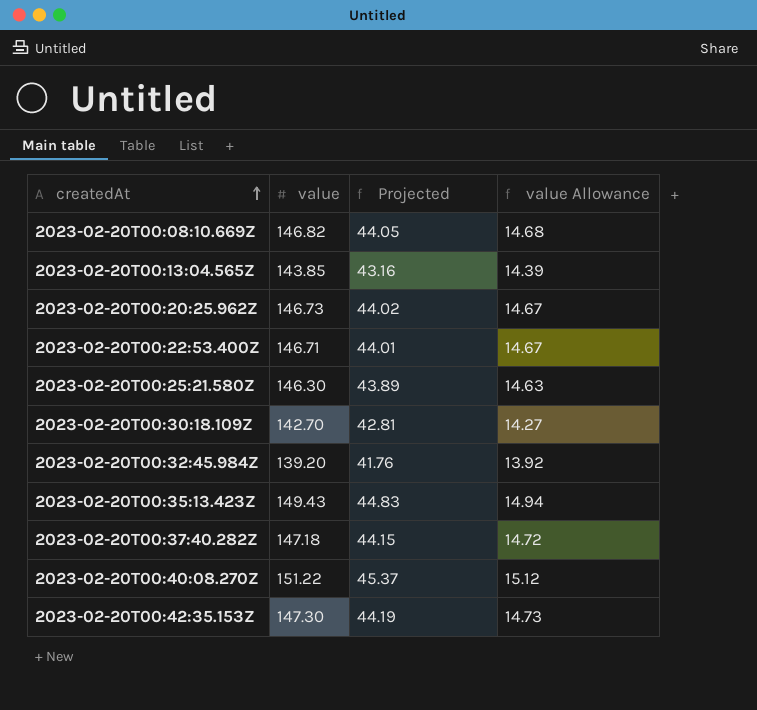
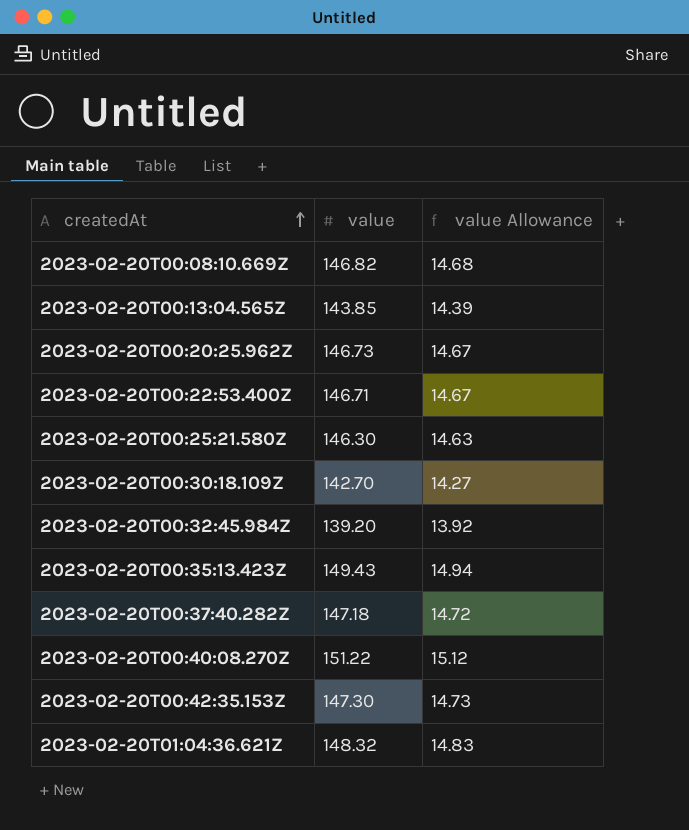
column Projected | formula: [value] * 0.3 -> none
row 2023-02-20T01:04:36.621Z: none -> 148.32 | 14.83

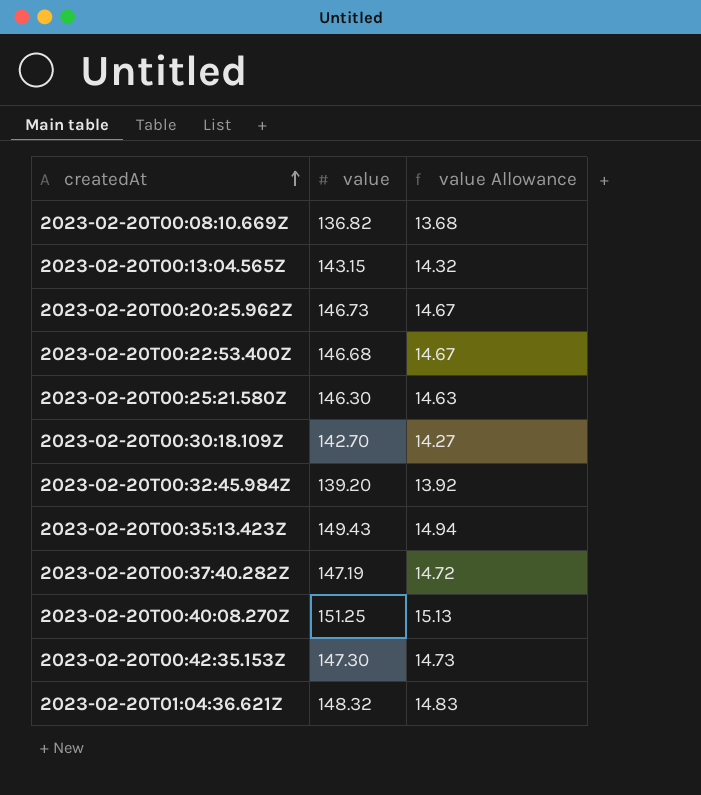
2023-02-20T00:08:10.669Z | value: 146.82 -> 136.82
2023-02-20T00:08:10.669Z | value Allowance: 14.68 -> 13.68
2023-02-20T00:13:04.565Z | value: 143.85 -> 143.15
2023-02-20T00:13:04.565Z | value Allowance: 14.39 -> 14.32
2023-02-20T00:22:53.400Z | value: 146.71 -> 146.68
2023-02-20T00:37:40.282Z | value: 147.18 -> 147.19
2023-02-20T00:40:08.270Z | value: 151.22 -> 151.25
2023-02-20T00:40:08.270Z | value Allowance: 15.12 -> 15.13

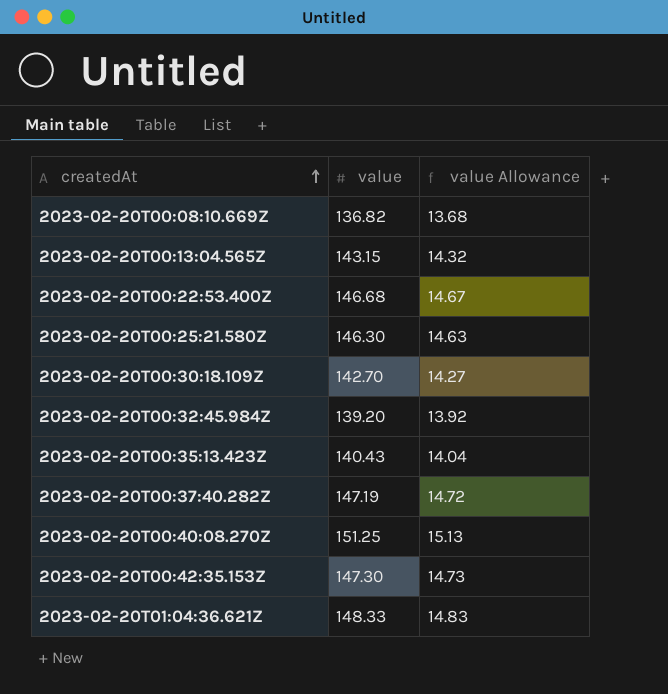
row 2023-02-20T00:20:25.962Z: 146.73 | 14.67 -> none
2023-02-20T00:35:13.423Z | value: 149.43 -> 140.43
2023-02-20T00:35:13.423Z | value Allowance: 14.94 -> 14.04
2023-02-20T01:04:36.621Z | value: 148.32 -> 148.33

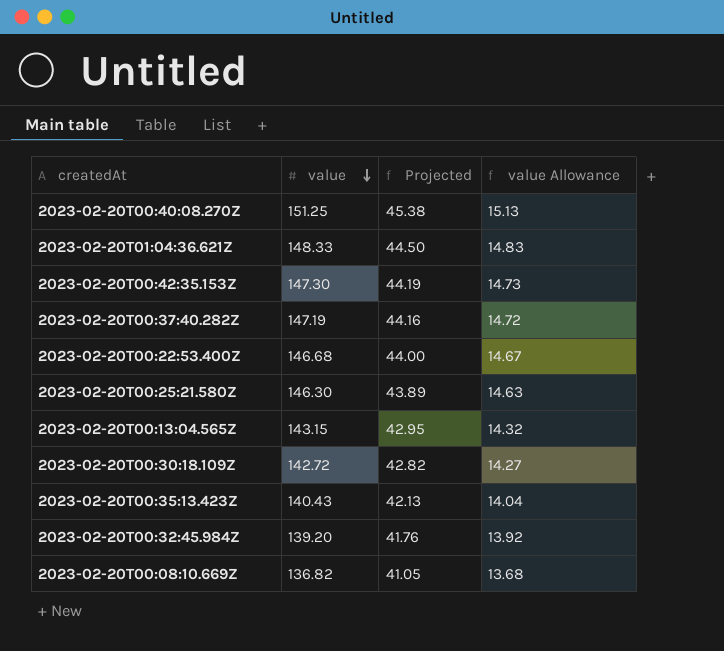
row order: createdAt ascending -> value descending
column Projected | formula: none -> [value] * 0.3
2023-02-20T00:30:18.109Z | value: 142.70 -> 142.72

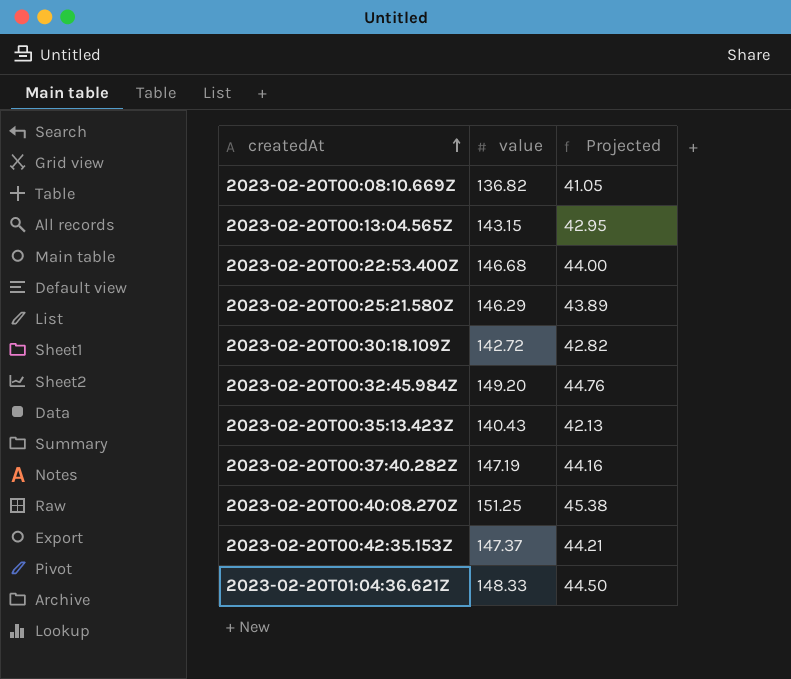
row order: value descending -> createdAt ascending
column value Allowance | formula: [value] * 0.1 -> none
2023-02-20T00:25:21.580Z | value: 146.30 -> 146.29
2023-02-20T00:32:45.984Z | value: 139.20 -> 149.20
2023-02-20T00:32:45.984Z | Projected: 41.76 -> 44.76
2023-02-20T00:42:35.153Z | value: 147.30 -> 147.37
2023-02-20T00:42:35.153Z | Projected: 44.19 -> 44.21

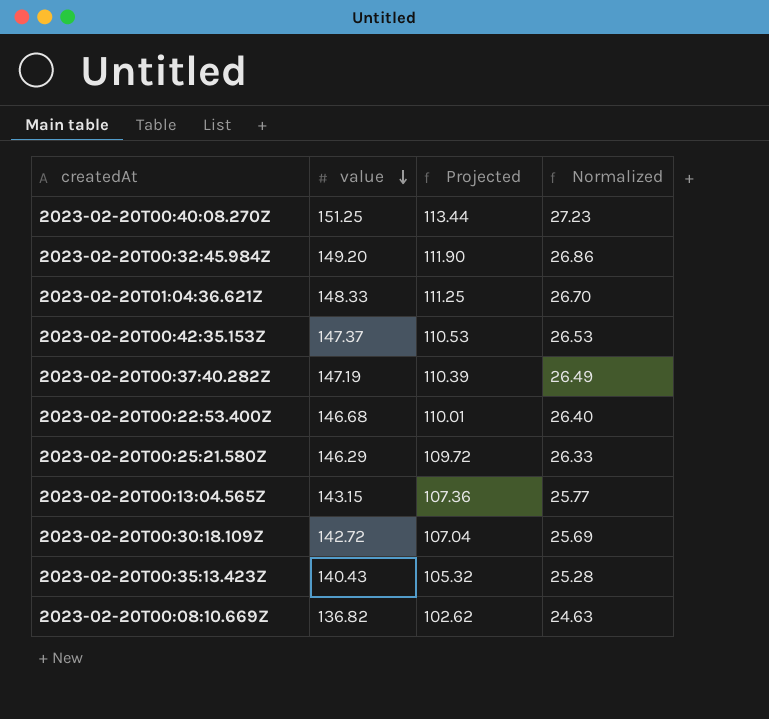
row order: createdAt ascending -> value descending
column Projected | formula: [value] * 0.3 -> [value] * 0.75
column Normalized | formula: none -> [value] * 0.18

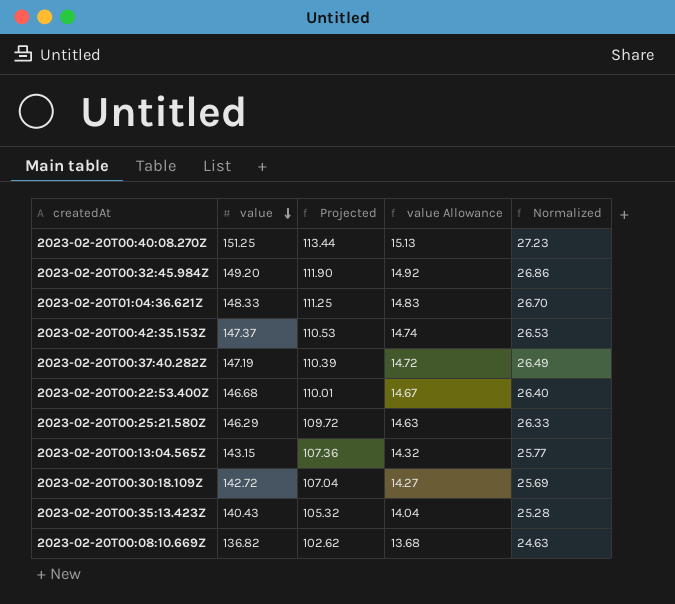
column value Allowance | formula: none -> [value] * 0.1

